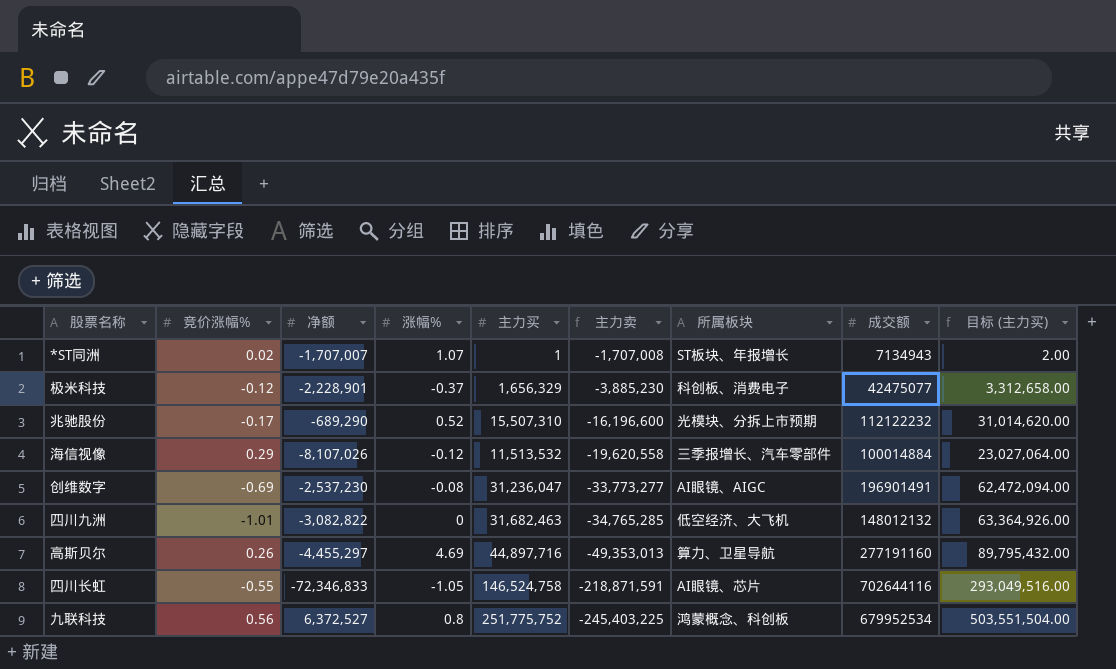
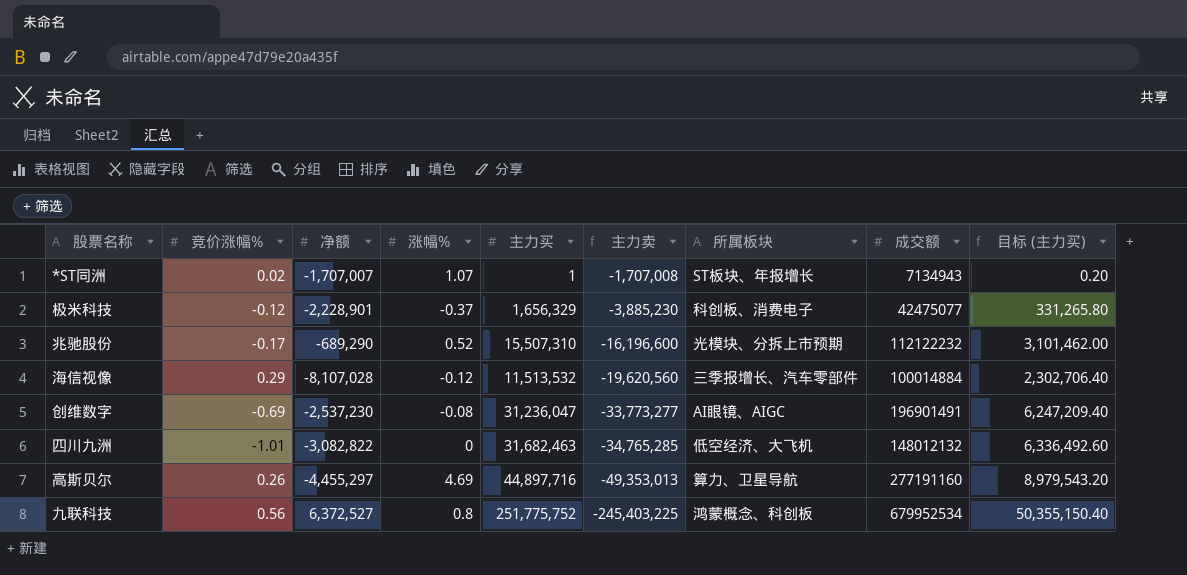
column 目标 (主力买) | formula: [主力买] * 2 -> [主力买] * 0.2
row 四川长虹: -0.55 | -72,346,833 | -1.05 | 146,524,758 | -218,871,591 | AI眼镜、芯片 | 702644116 | 293,049,516.00 -> none
海信视像 | 净额: -8,107,026 -> -8,107,028
海信视像 | 主力卖: -19,620,558 -> -19,620,560

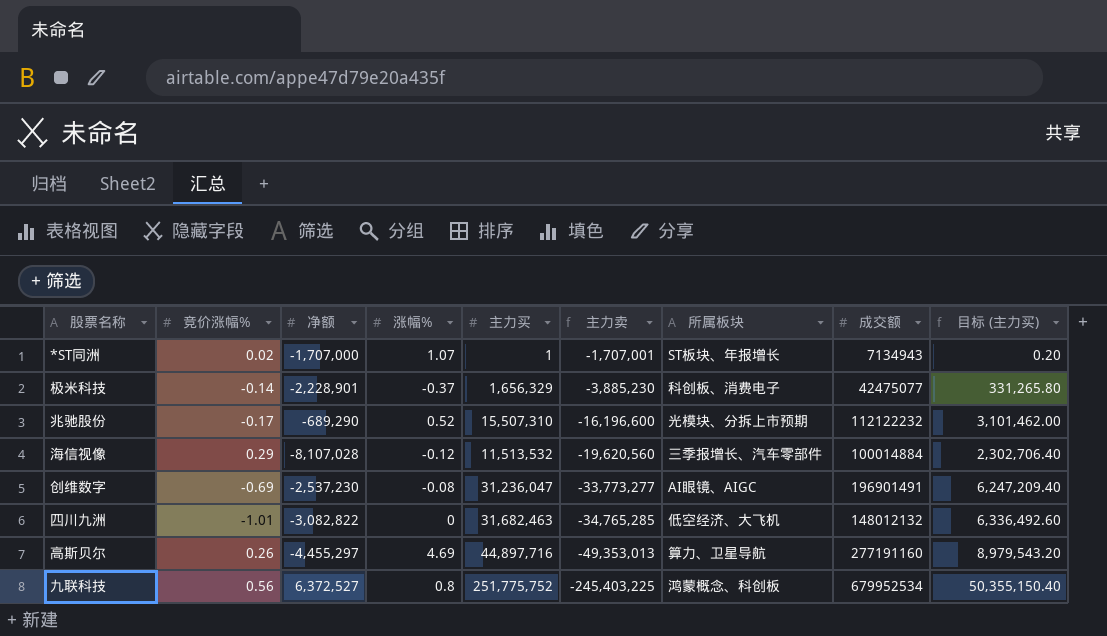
*ST同洲 | 净额: -1,707,007 -> -1,707,000
*ST同洲 | 主力卖: -1,707,008 -> -1,707,001
极米科技 | 竞价涨幅%: -0.12 -> -0.14

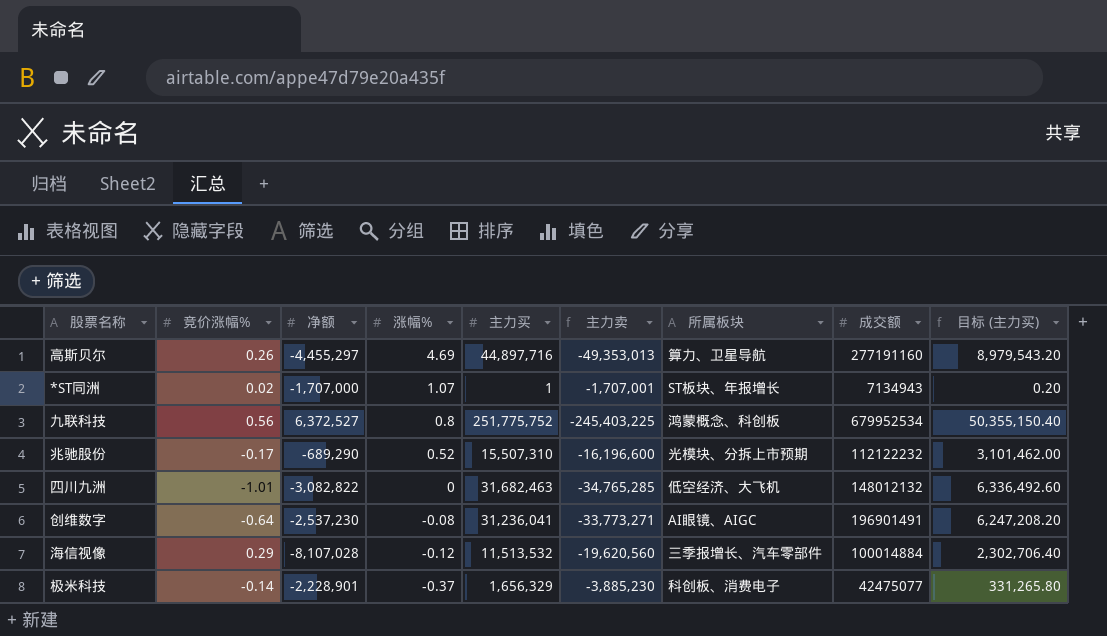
row order: 主力卖 descending -> 涨幅% descending
创维数字 | 竞价涨幅%: -0.69 -> -0.64
创维数字 | 主力买: 31,236,047 -> 31,236,041
创维数字 | 主力卖: -33,773,277 -> -33,773,271
创维数字 | 目标 (主力买): 6,247,209.40 -> 6,247,208.20

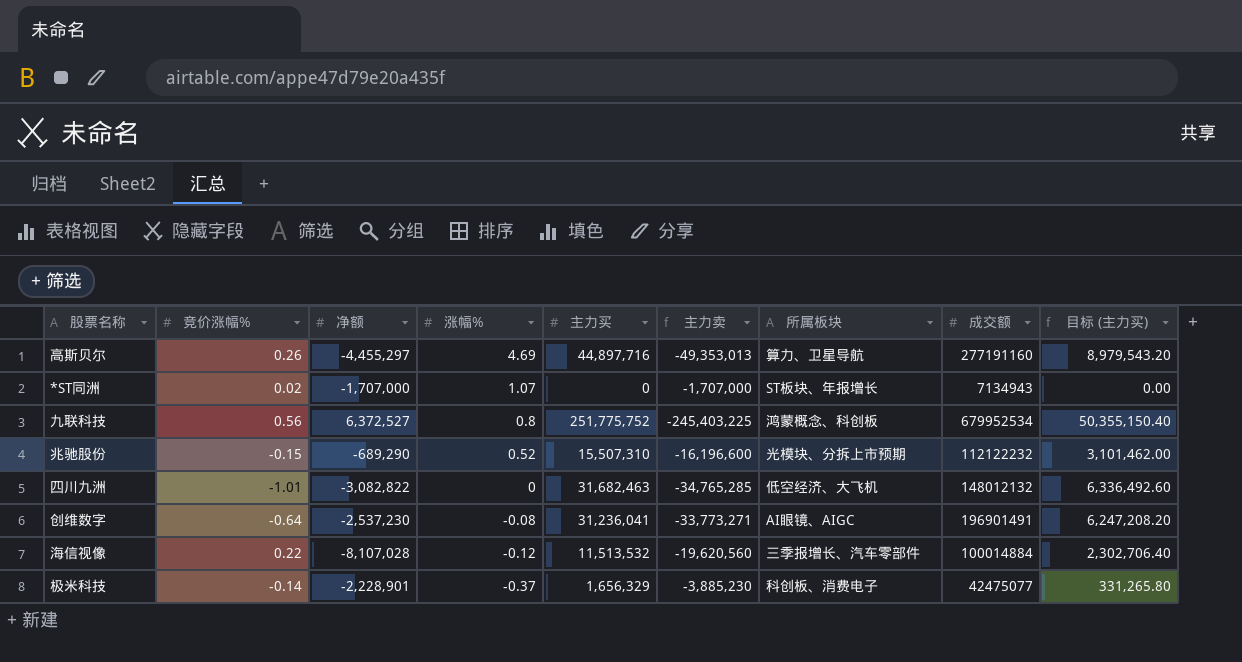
*ST同洲 | 主力买: 1 -> 0
*ST同洲 | 主力卖: -1,707,001 -> -1,707,000
*ST同洲 | 目标 (主力买): 0.20 -> 0.00
兆驰股份 | 竞价涨幅%: -0.17 -> -0.15
海信视像 | 竞价涨幅%: 0.29 -> 0.22

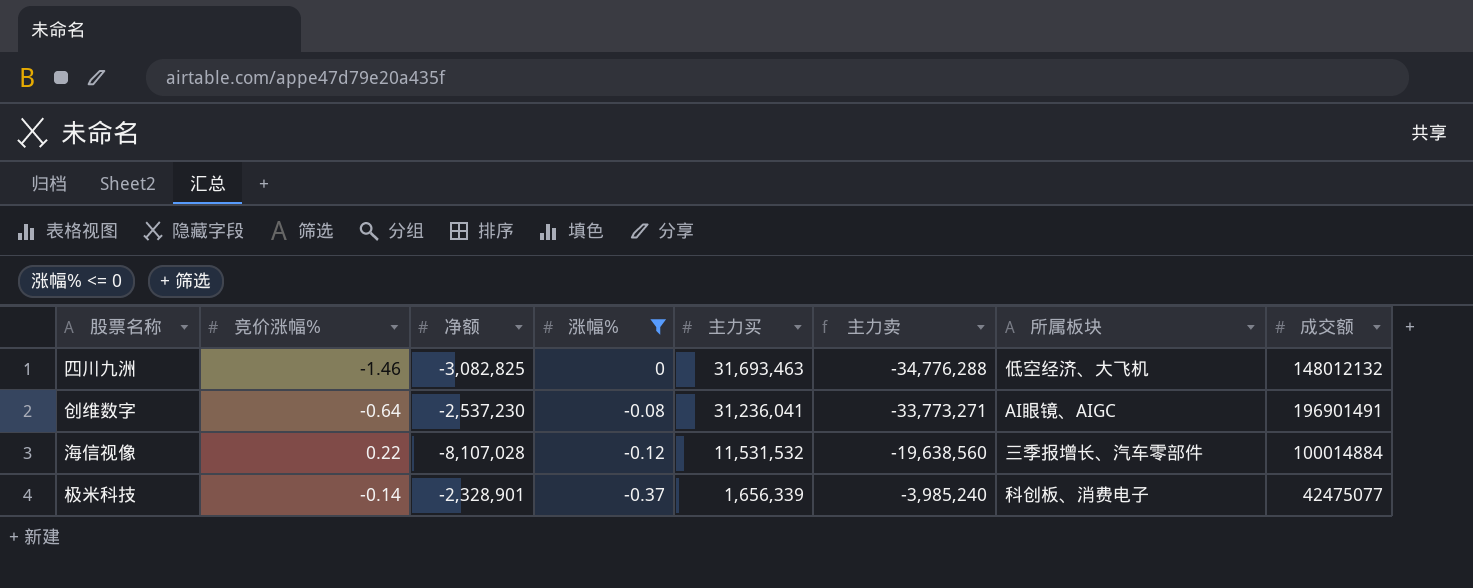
filter: none -> 涨幅% <= 0
column 目标 (主力买) | formula: [主力买] * 0.2 -> none
四川九洲 | 竞价涨幅%: -1.01 -> -1.46
四川九洲 | 净额: -3,082,822 -> -3,082,825
四川九洲 | 主力买: 31,682,463 -> 31,693,463
四川九洲 | 主力卖: -34,765,285 -> -34,776,288
海信视像 | 主力买: 11,513,532 -> 11,531,532
海信视像 | 主力卖: -19,620,560 -> -19,638,560
极米科技 | 净额: -2,228,901 -> -2,328,901
极米科技 | 主力买: 1,656,329 -> 1,656,339
极米科技 | 主力卖: -3,885,230 -> -3,985,240

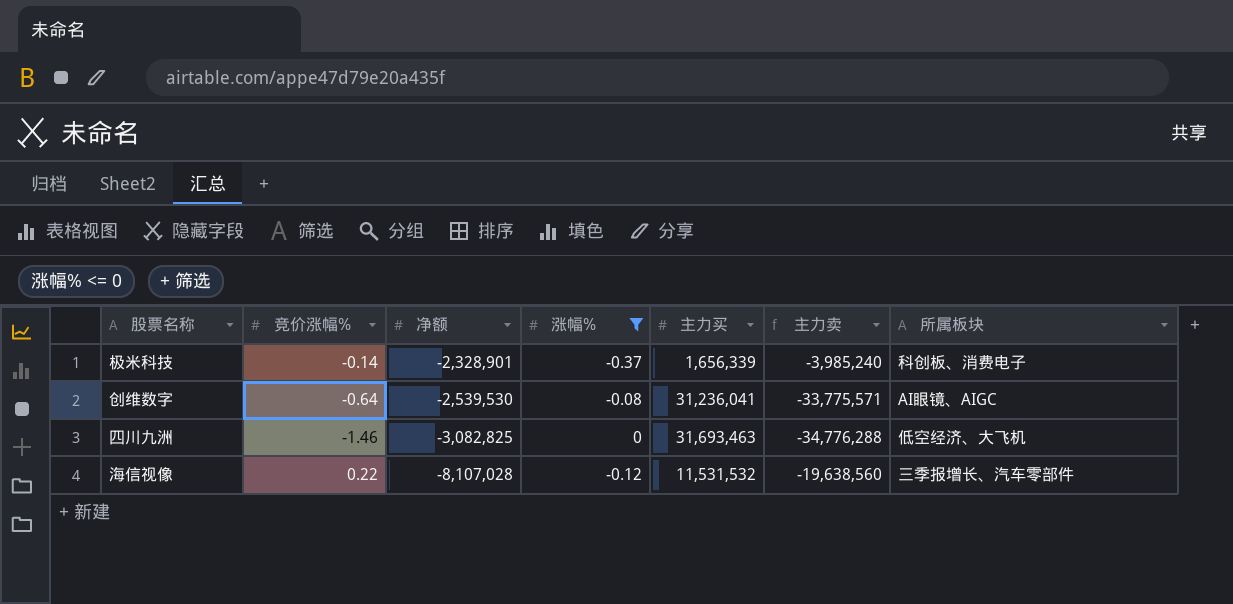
row order: 涨幅% descending -> 净额 descending
column 成交额 | position: 8 -> none
创维数字 | 净额: -2,537,230 -> -2,539,530
创维数字 | 主力卖: -33,773,271 -> -33,775,571

